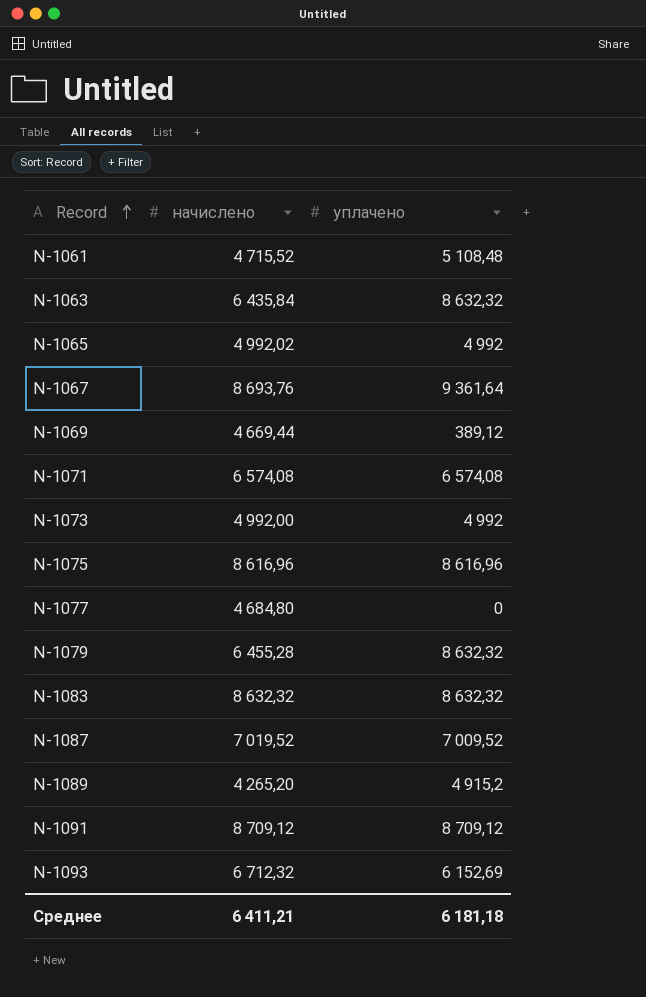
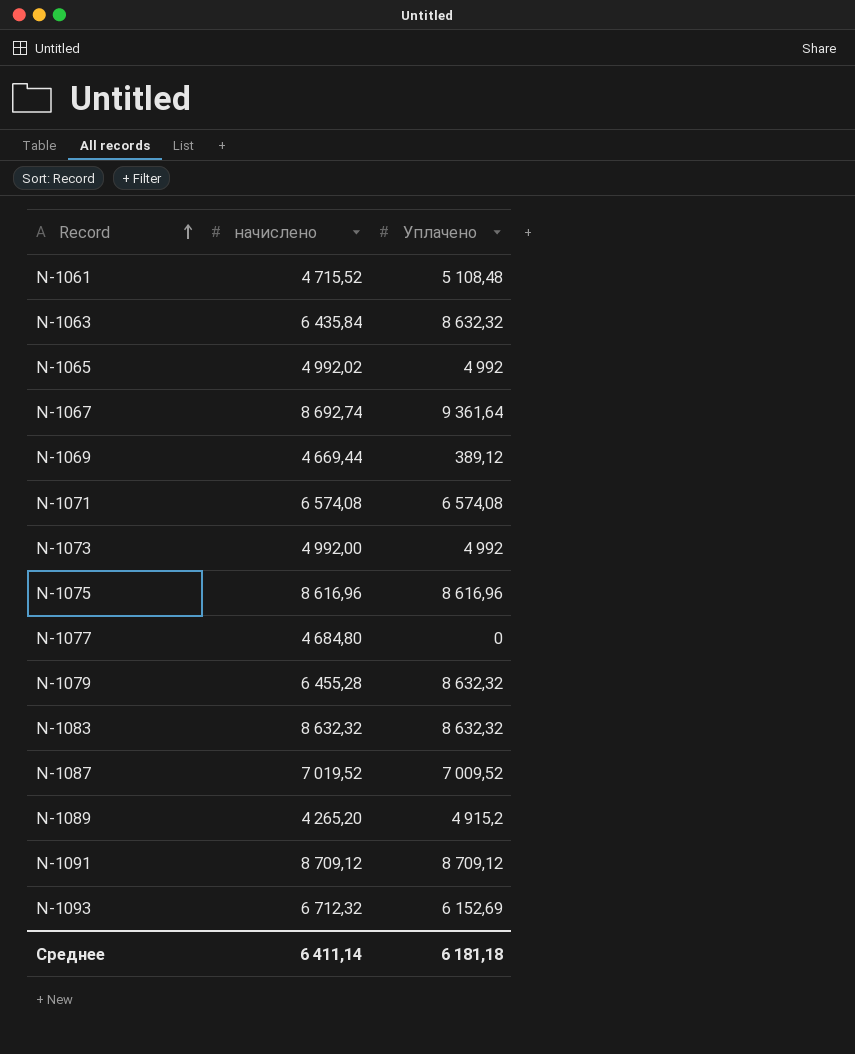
column name: уплачено -> Уплачено
N-1067 | начислено: 8 693,76 -> 8 692,74
Среднее | начислено: 6 411,21 -> 6 411,14

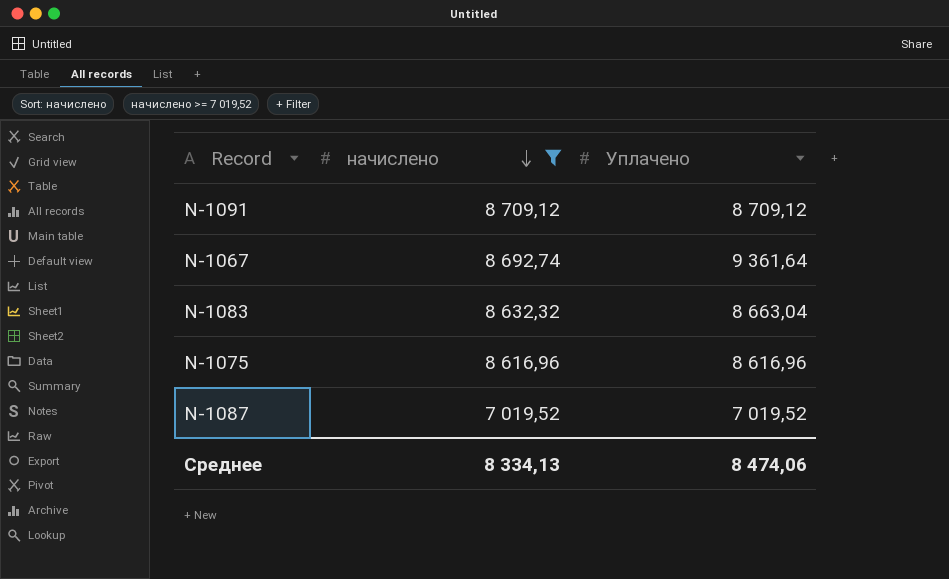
filter: none -> начислено >= 7 019,52
row order: Record ascending -> начислено descending
N-1083 | Уплачено: 8 632,32 -> 8 663,04
N-1087 | Уплачено: 7 009,52 -> 7 019,52
Среднее | начислено: 6 411,14 -> 8 334,13
Среднее | Уплачено: 6 181,18 -> 8 474,06

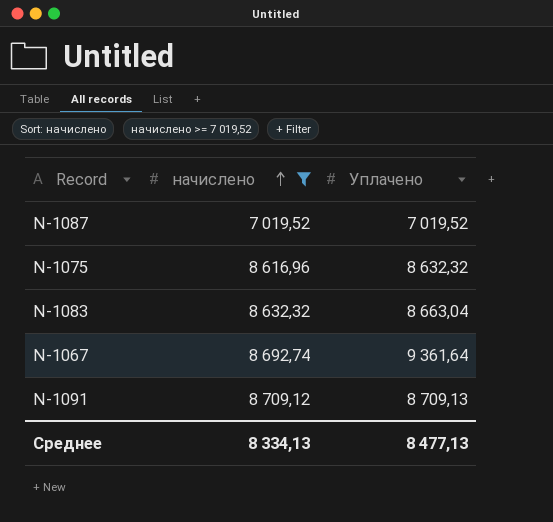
row order: начислено descending -> начислено ascending
N-1075 | Уплачено: 8 616,96 -> 8 632,32
N-1091 | Уплачено: 8 709,12 -> 8 709,13
Среднее | Уплачено: 8 474,06 -> 8 477,13

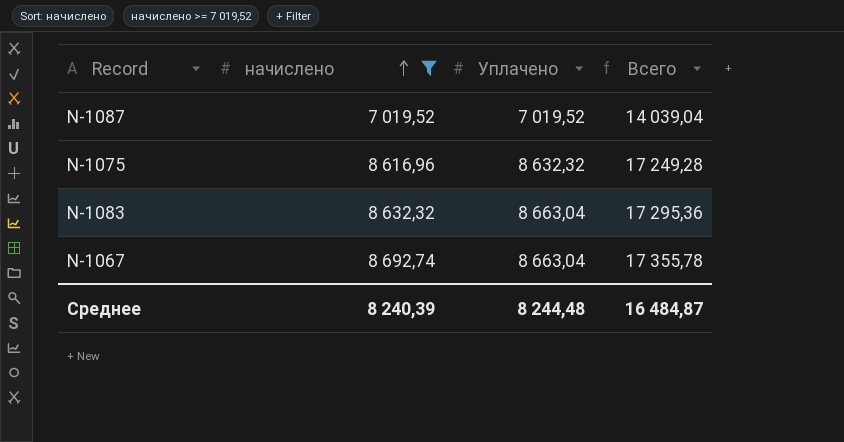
column Всего | formula: none -> [начислено] + [Уплачено]
row N-1091: 8 709,12 | 8 709,13 -> none
N-1067 | Уплачено: 9 361,64 -> 8 663,04
Среднее | начислено: 8 334,13 -> 8 240,39
Среднее | Уплачено: 8 477,13 -> 8 244,48

